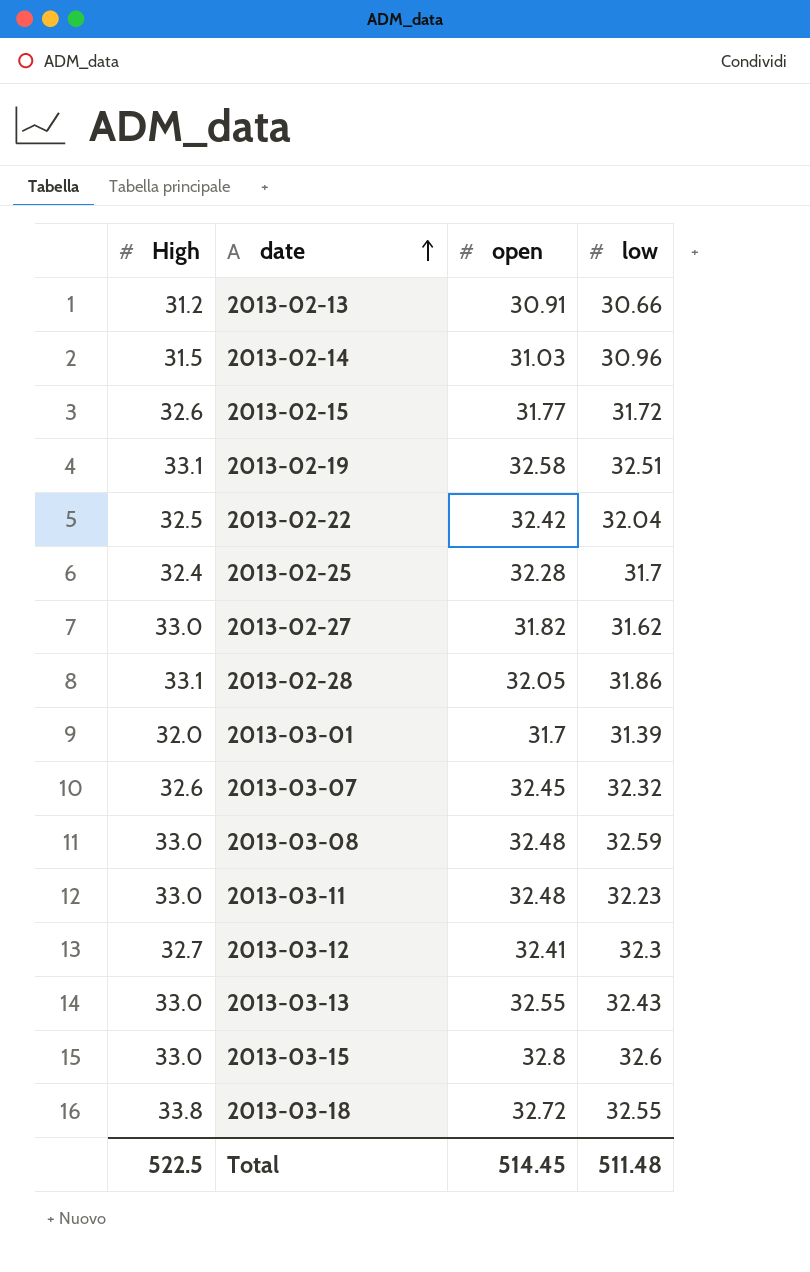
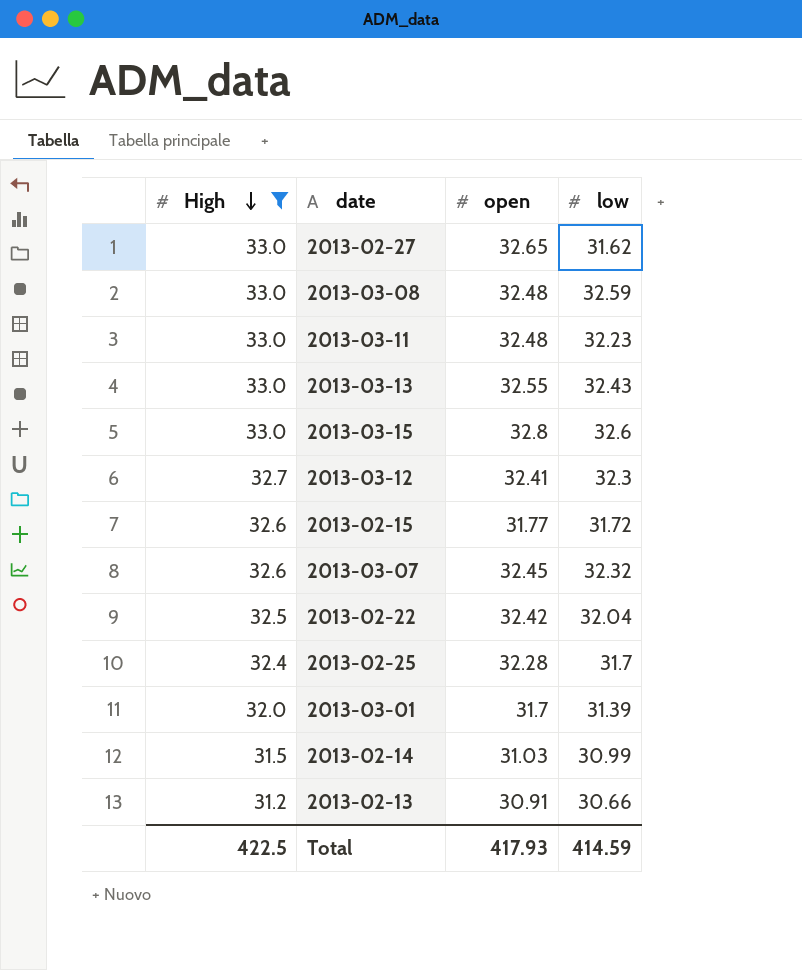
filter: none -> High <= 33.0
row order: date ascending -> High descending
2013-02-27 | open: 31.82 -> 32.65
2013-02-14 | low: 30.96 -> 30.99
Total | High: 522.5 -> 422.5
Total | open: 514.45 -> 417.93
Total | low: 511.48 -> 414.59

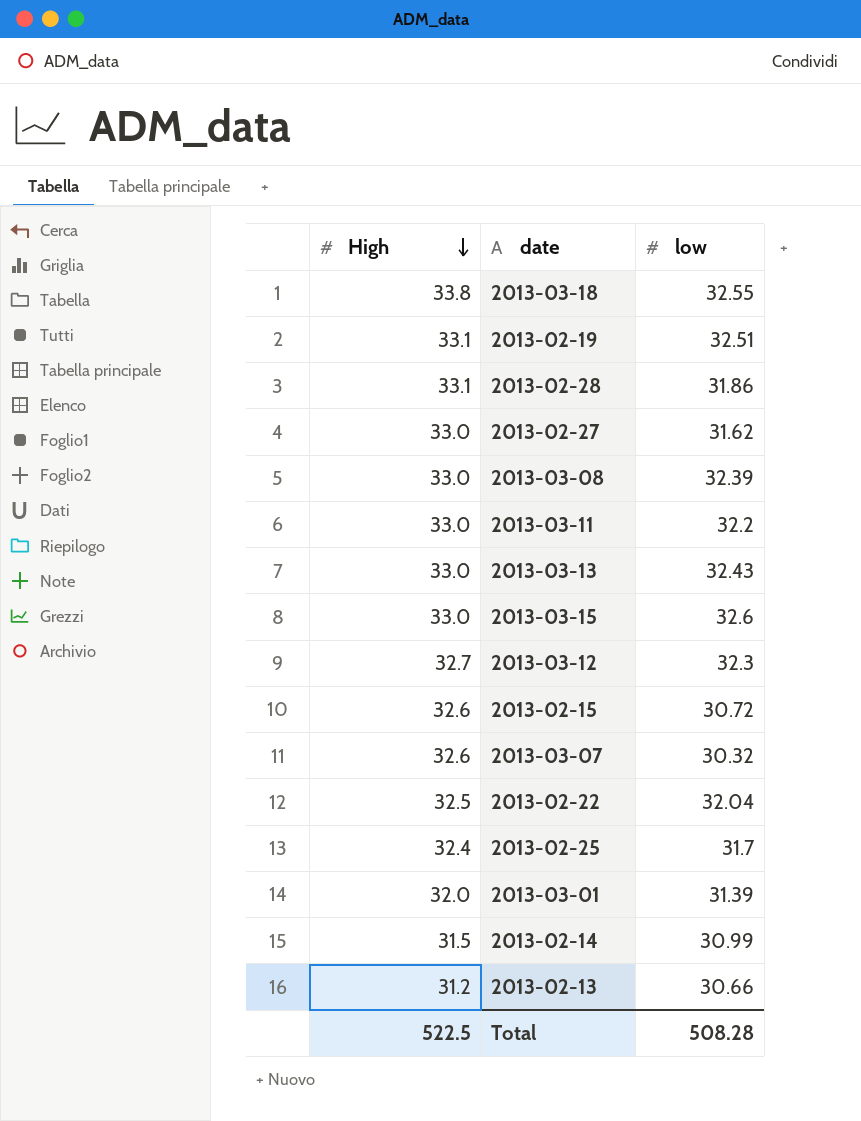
filter: High <= 33.0 -> none
column open | position: 3 -> none
2013-03-08 | low: 32.59 -> 32.39
2013-03-11 | low: 32.23 -> 32.2
2013-02-15 | low: 31.72 -> 30.72
2013-03-07 | low: 32.32 -> 30.32
Total | High: 422.5 -> 522.5
Total | low: 414.59 -> 508.28

